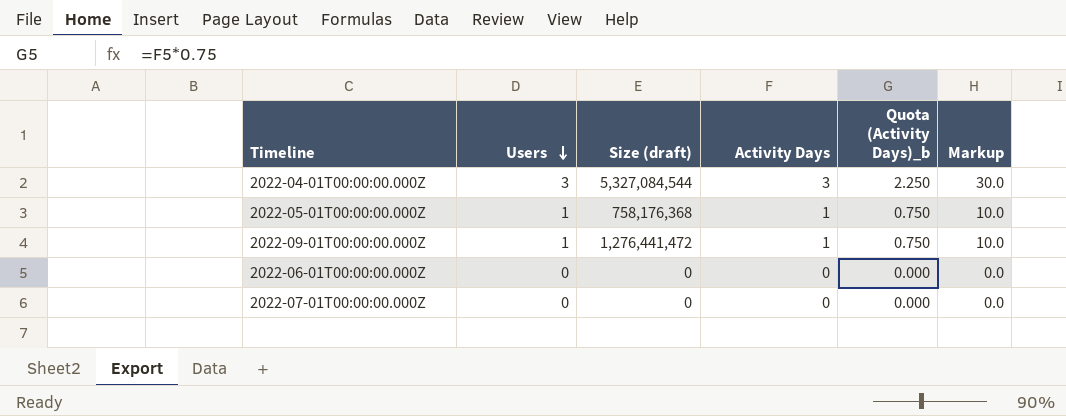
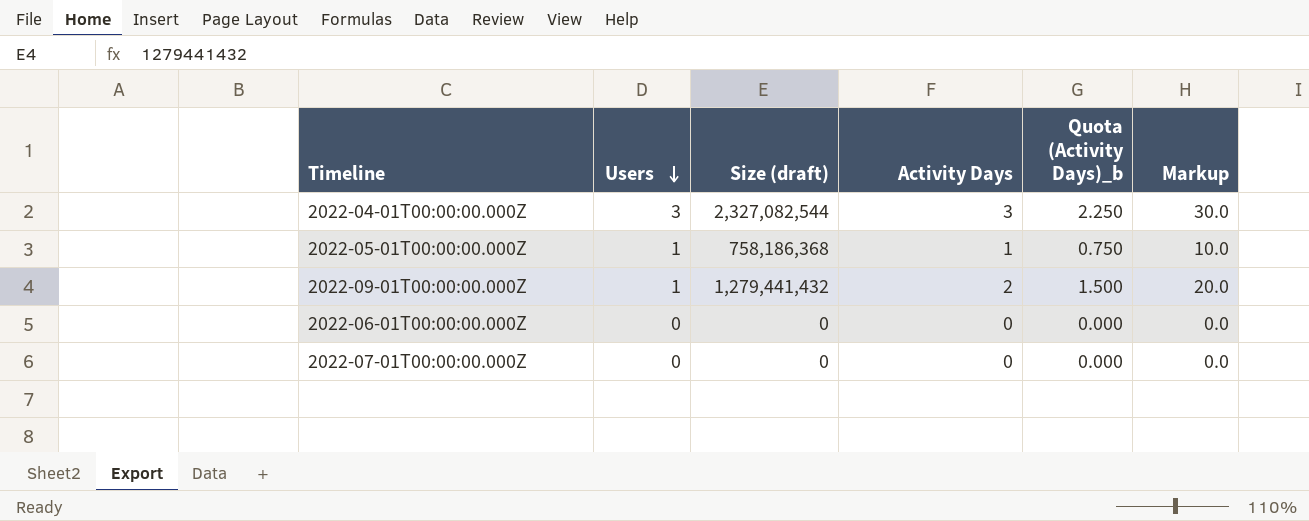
2022-04-01T00:00:00.000Z | Size (draft): 5,327,084,544 -> 2,327,082,544
2022-05-01T00:00:00.000Z | Size (draft): 758,176,368 -> 758,186,368
2022-09-01T00:00:00.000Z | Size (draft): 1,276,441,472 -> 1,279,441,432
2022-09-01T00:00:00.000Z | Activity Days: 1 -> 2
2022-09-01T00:00:00.000Z | Quota (Activity Days)_b: 0.750 -> 1.500
2022-09-01T00:00:00.000Z | Markup: 10.0 -> 20.0

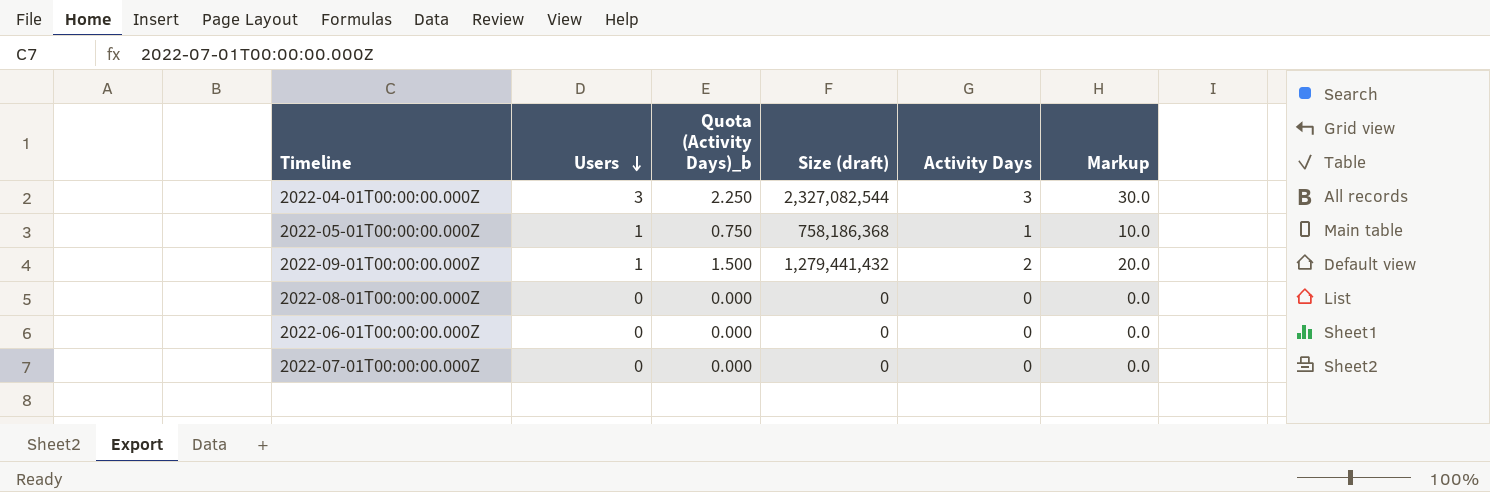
column Quota (Activity Days)_b | position: 5 -> 3
row 2022-08-01T00:00:00.000Z: none -> 0 | 0.000 | 0 | 0 | 0.0

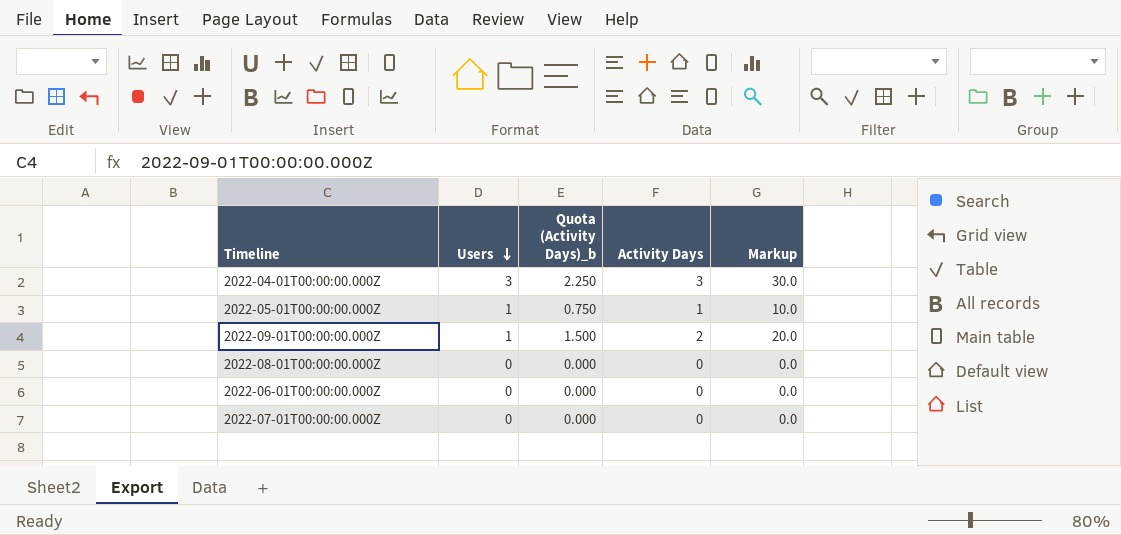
column Size (draft) | position: 4 -> none

